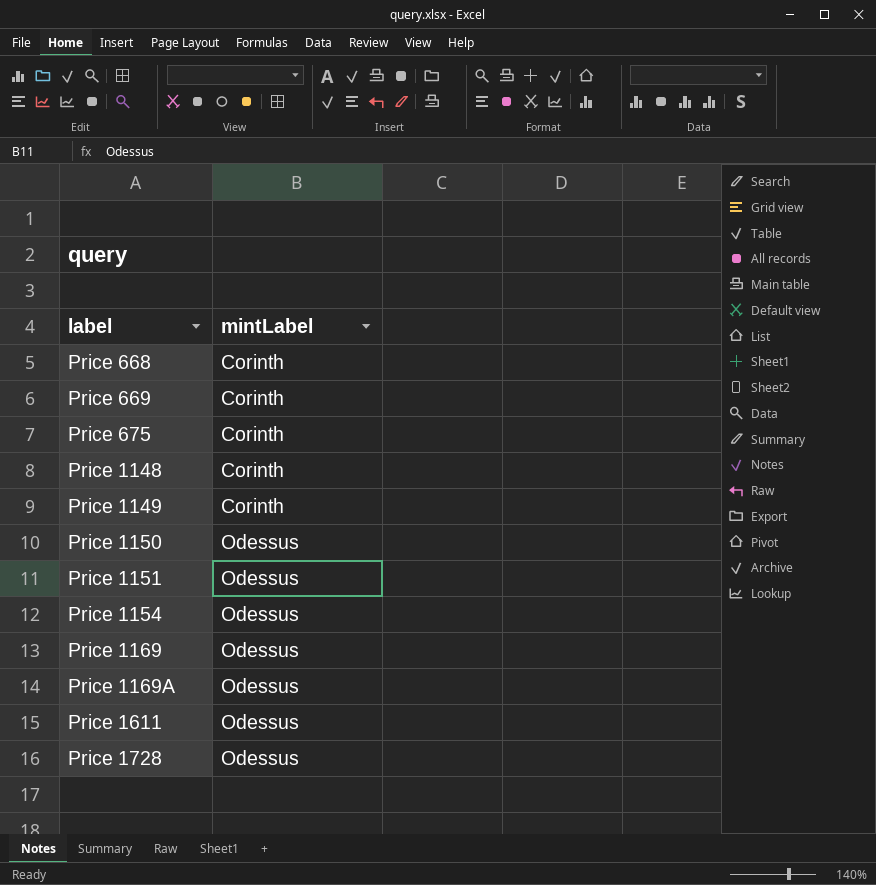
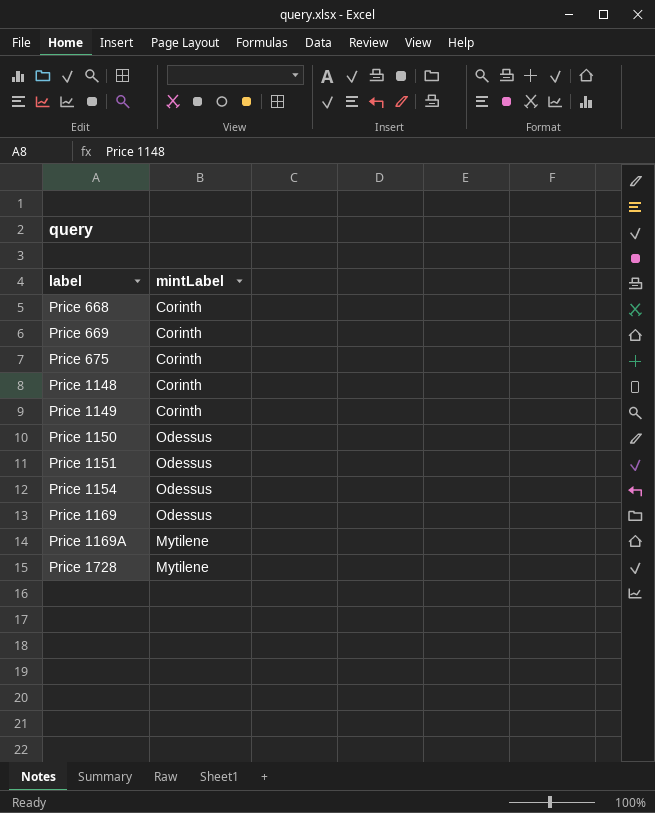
row Price 1611: Odessus -> none
Price 1169A | mintLabel: Odessus -> Mytilene
Price 1728 | mintLabel: Odessus -> Mytilene

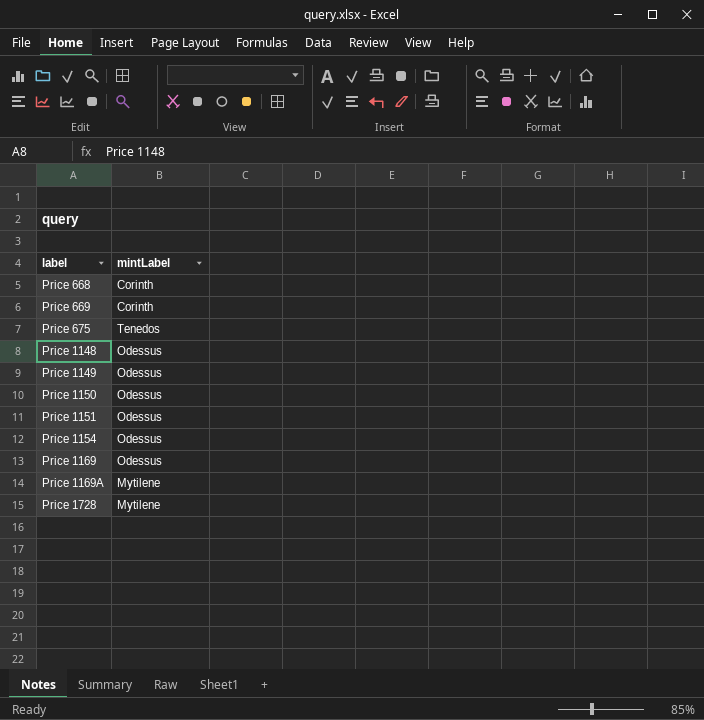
Price 675 | mintLabel: Corinth -> Tenedos
Price 1148 | mintLabel: Corinth -> Odessus
Price 1149 | mintLabel: Corinth -> Odessus

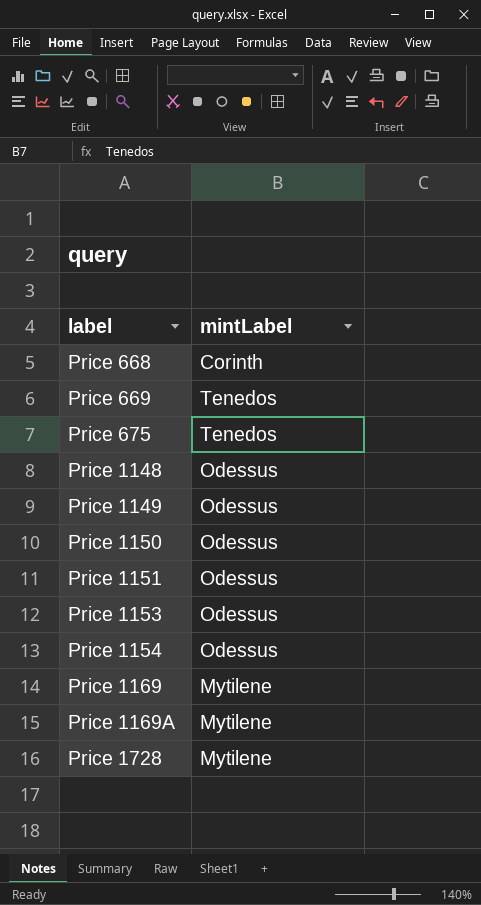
Price 669 | mintLabel: Corinth -> Tenedos
row Price 1153: none -> Odessus
Price 1169 | mintLabel: Odessus -> Mytilene

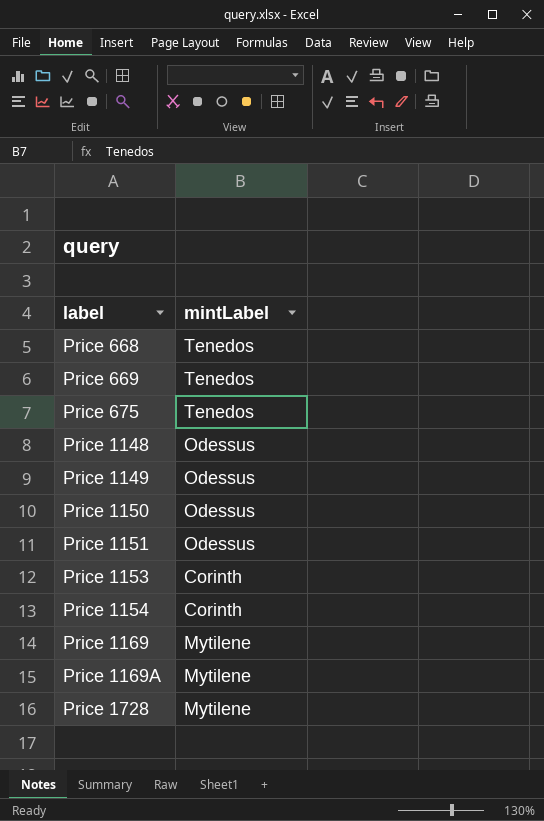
Price 668 | mintLabel: Corinth -> Tenedos
Price 1153 | mintLabel: Odessus -> Corinth
Price 1154 | mintLabel: Odessus -> Corinth

